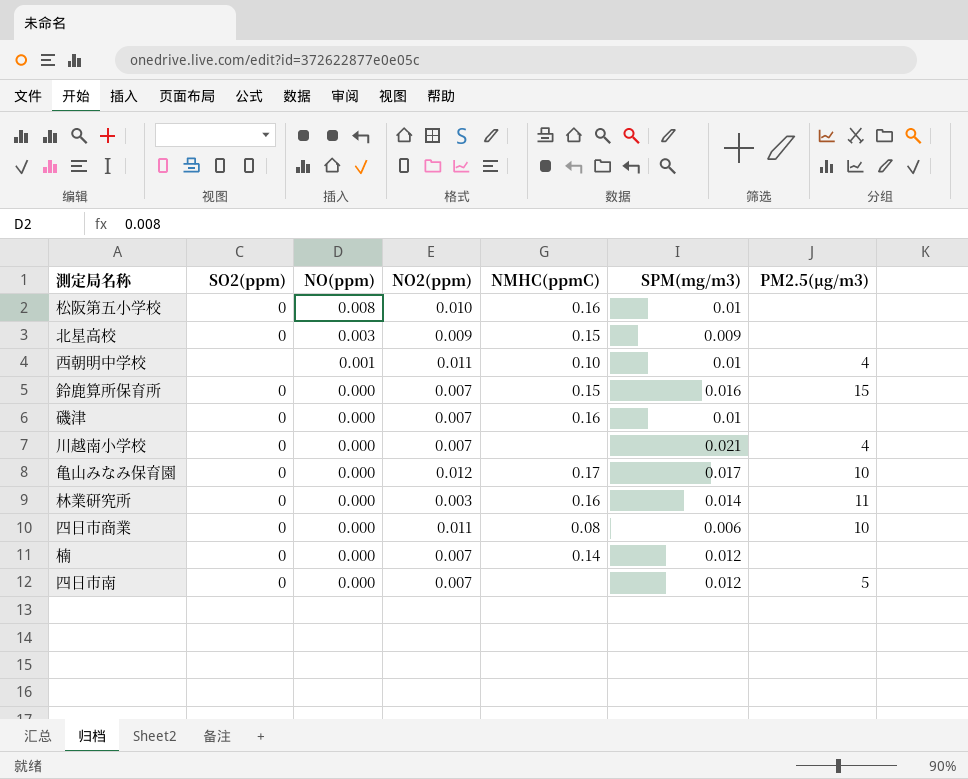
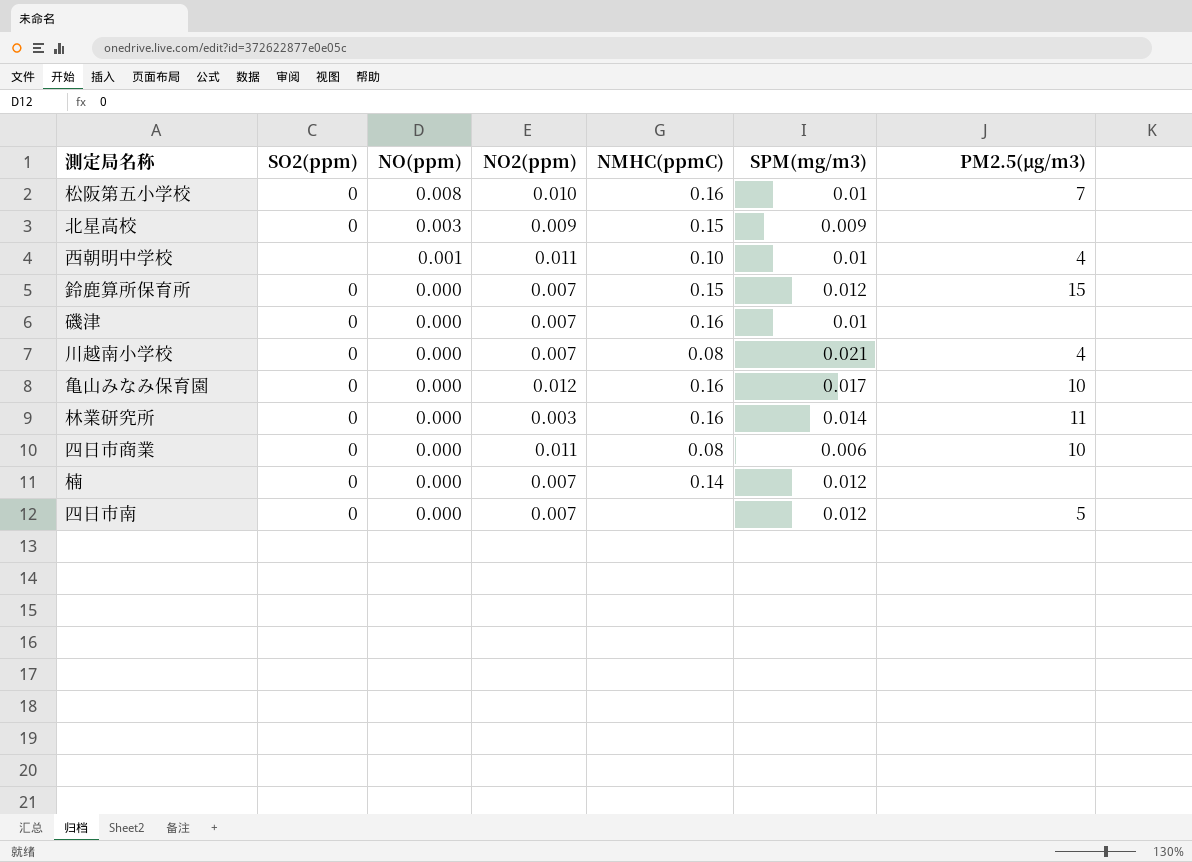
松阪第五小学校 | PM2.5(μg/m3): none -> 7
鈴鹿算所保育所 | SPM(mg/m3): 0.016 -> 0.012
川越南小学校 | NMHC(ppmC): none -> 0.08
亀山みなみ保育園 | NMHC(ppmC): 0.17 -> 0.16

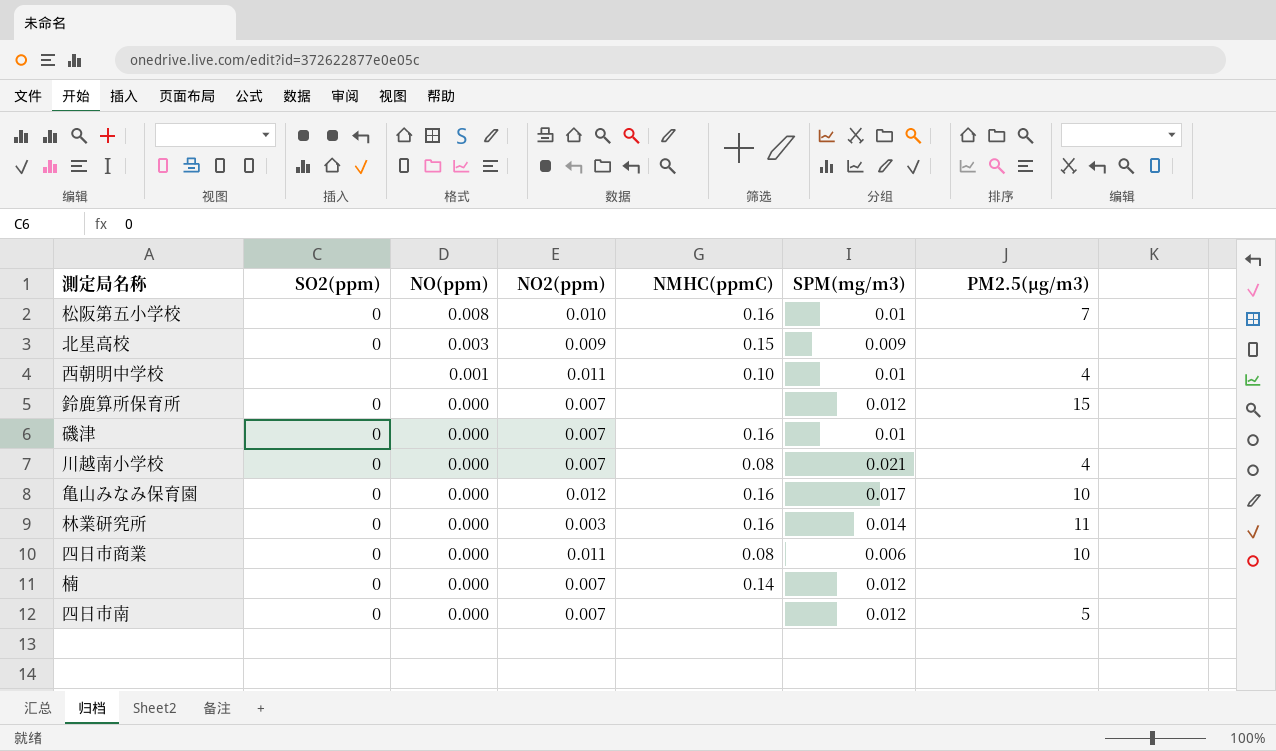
鈴鹿算所保育所 | NMHC(ppmC): 0.15 -> none

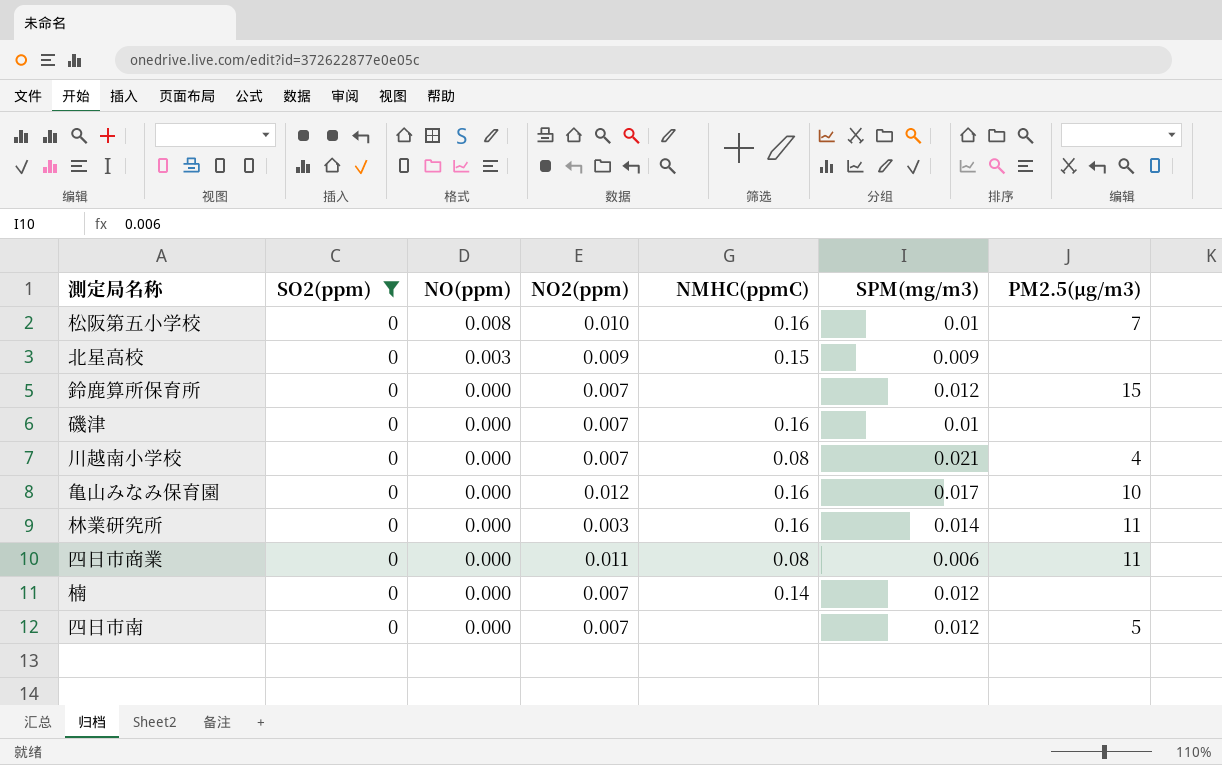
filter: none -> SO2(ppm) = 0
四日市商業 | PM2.5(μg/m3): 10 -> 11

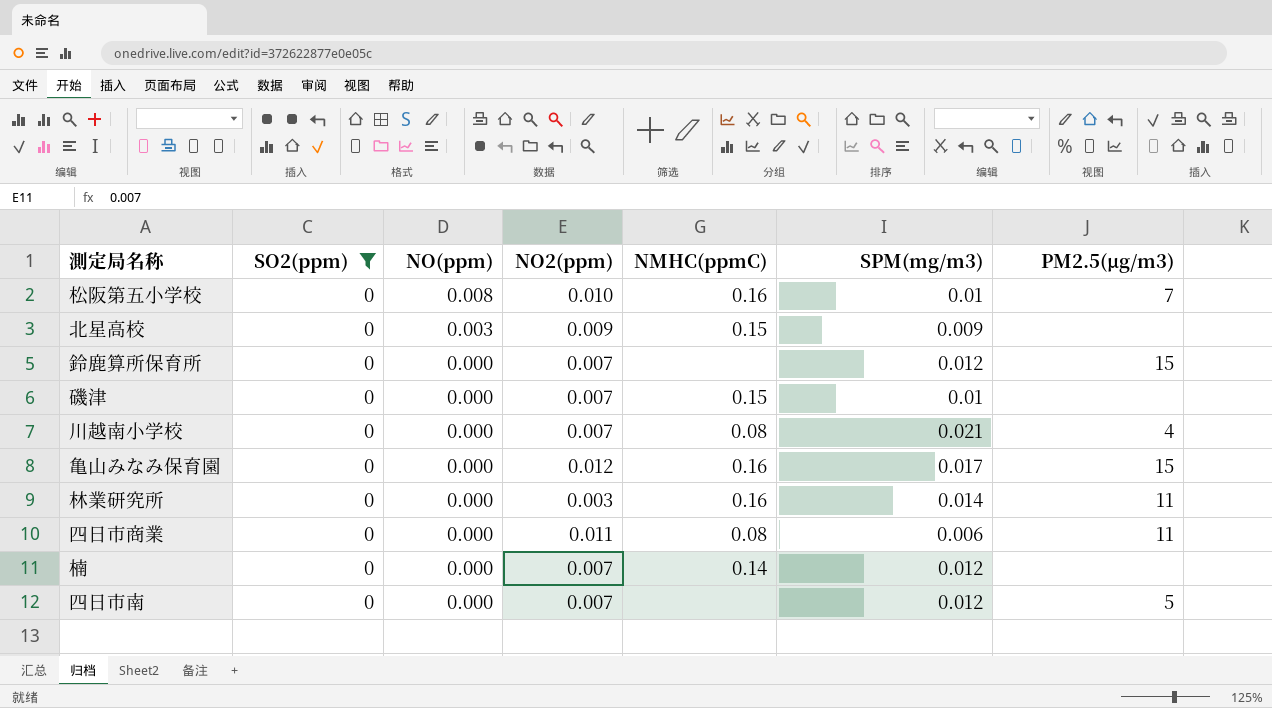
磯津 | NMHC(ppmC): 0.16 -> 0.15
亀山みなみ保育園 | PM2.5(μg/m3): 10 -> 15

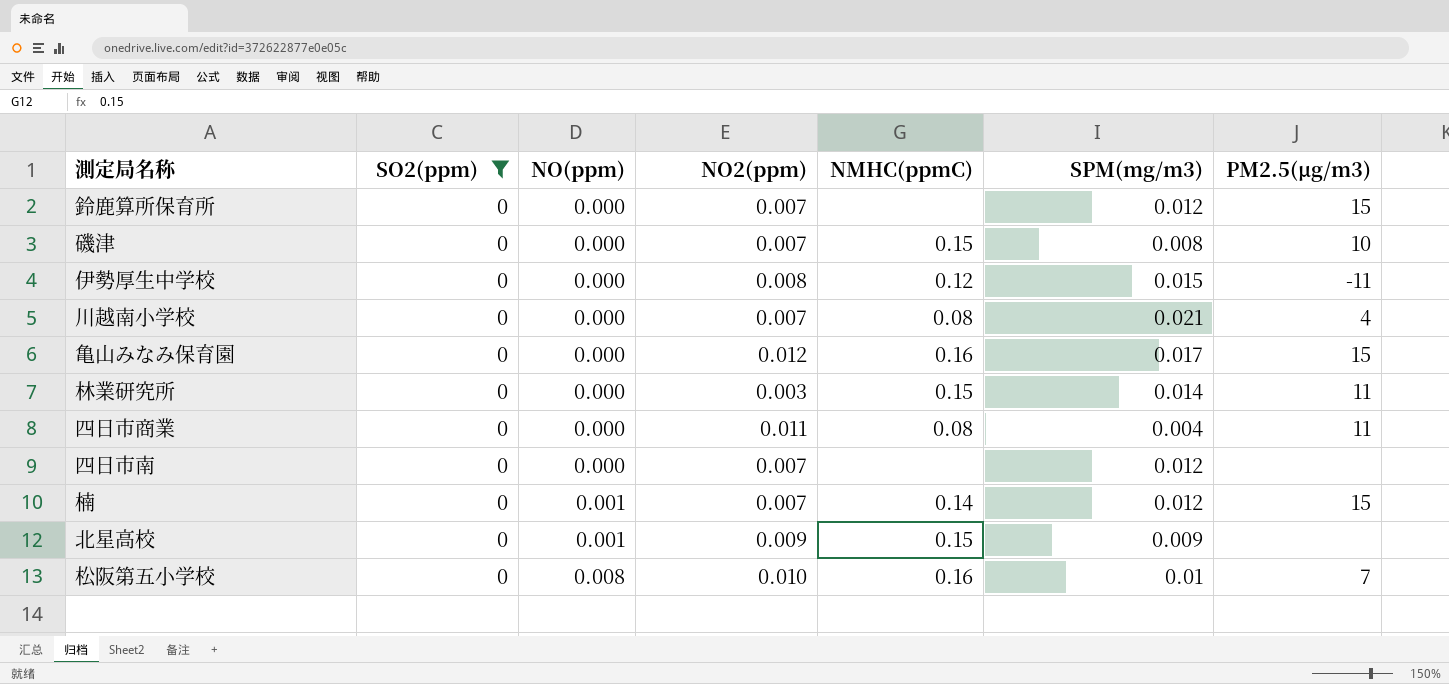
row order: NO(ppm) descending -> NO(ppm) ascending
磯津 | SPM(mg/m3): 0.01 -> 0.008
磯津 | PM2.5(μg/m3): none -> 10
row 伊勢厚生中学校: none -> 0 | 0.000 | 0.008 | 0.12 | 0.015 | -11
林業研究所 | NMHC(ppmC): 0.16 -> 0.15
四日市商業 | SPM(mg/m3): 0.006 -> 0.004
四日市南 | PM2.5(μg/m3): 5 -> none
楠 | NO(ppm): 0.000 -> 0.001
楠 | PM2.5(μg/m3): none -> 15
北星高校 | NO(ppm): 0.003 -> 0.001

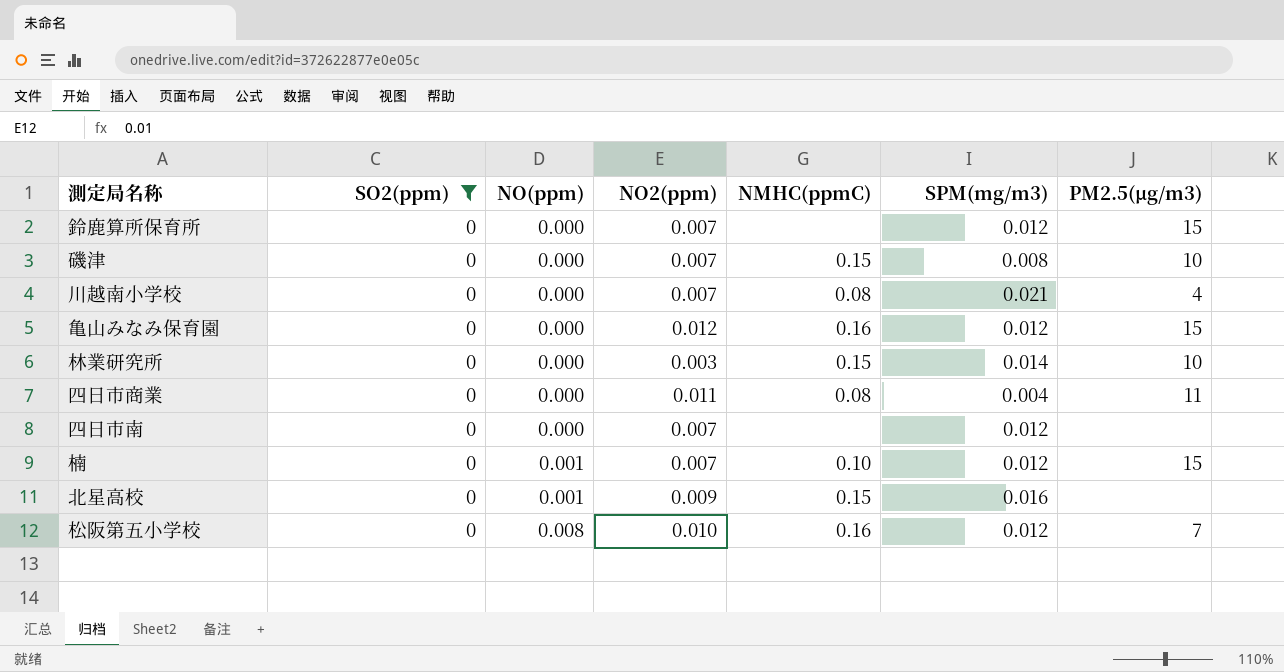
row 伊勢厚生中学校: 0 | 0.000 | 0.008 | 0.12 | 0.015 | -11 -> none
亀山みなみ保育園 | SPM(mg/m3): 0.017 -> 0.012
林業研究所 | PM2.5(μg/m3): 11 -> 10
楠 | NMHC(ppmC): 0.14 -> 0.10
北星高校 | SPM(mg/m3): 0.009 -> 0.016
松阪第五小学校 | SPM(mg/m3): 0.01 -> 0.012

